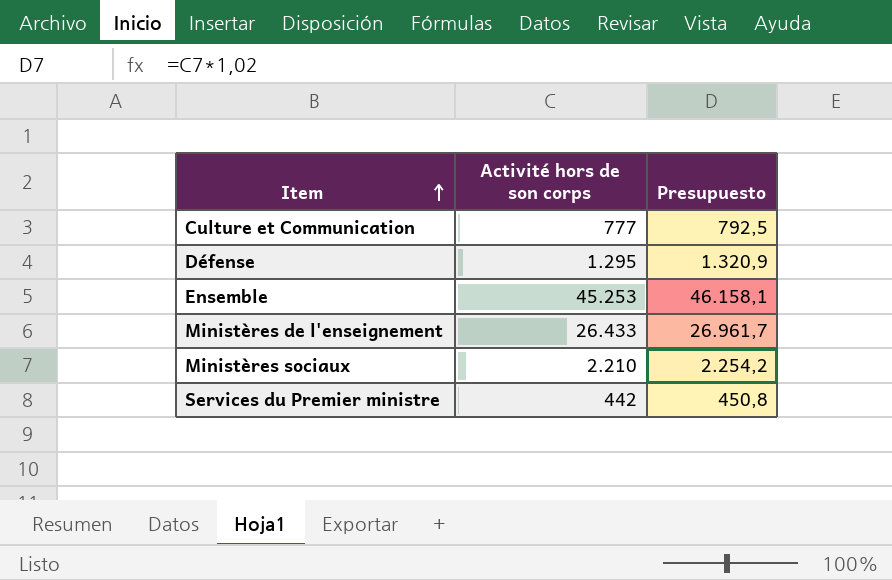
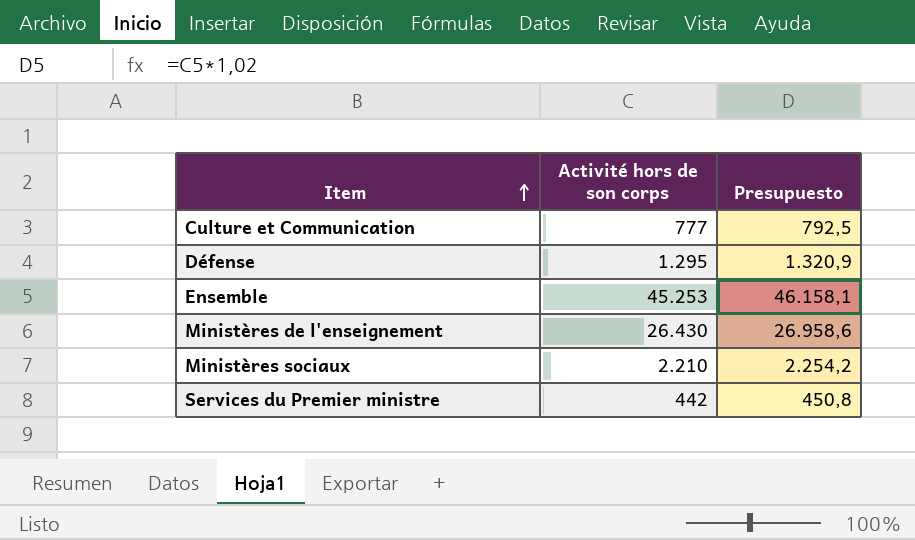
Ministères de l'enseignement | Activité hors de son corps: 26.433 -> 26.430
Ministères de l'enseignement | Presupuesto: 26.961,7 -> 26.958,6

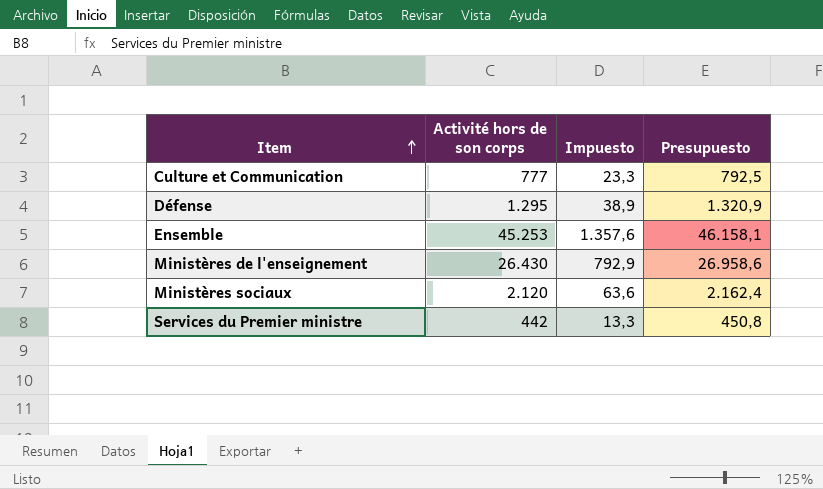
column Impuesto | formula: none -> [Activité hors de son corps] * 0,03
Ministères sociaux | Activité hors de son corps: 2.210 -> 2.120
Ministères sociaux | Presupuesto: 2.254,2 -> 2.162,4

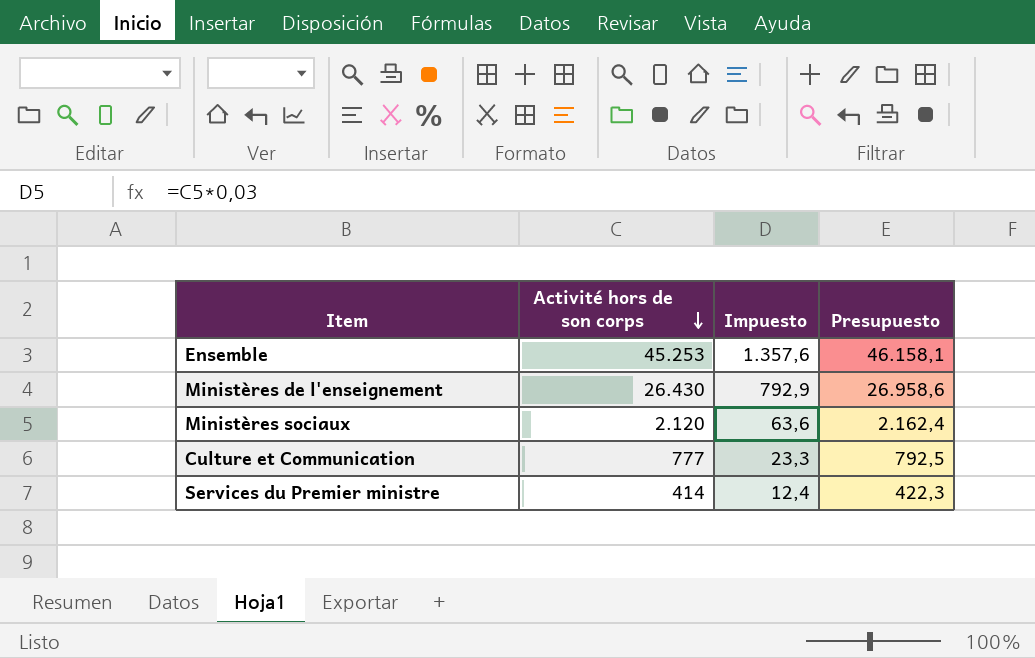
row order: Item ascending -> Activité hors de son corps descending
row Défense: 1.295 | 38,9 | 1.320,9 -> none
Services du Premier ministre | Activité hors de son corps: 442 -> 414
Services du Premier ministre | Impuesto: 13,3 -> 12,4
Services du Premier ministre | Presupuesto: 450,8 -> 422,3

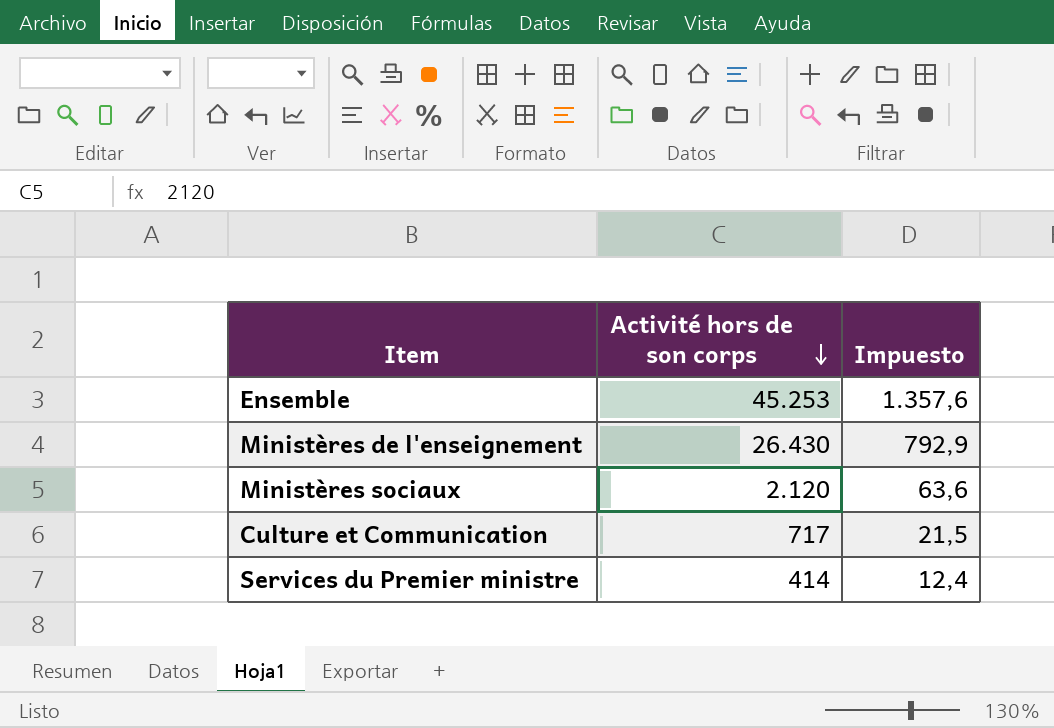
column Presupuesto | formula: [Activité hors de son corps] * 1,02 -> none
Culture et Communication | Activité hors de son corps: 777 -> 717
Culture et Communication | Impuesto: 23,3 -> 21,5

